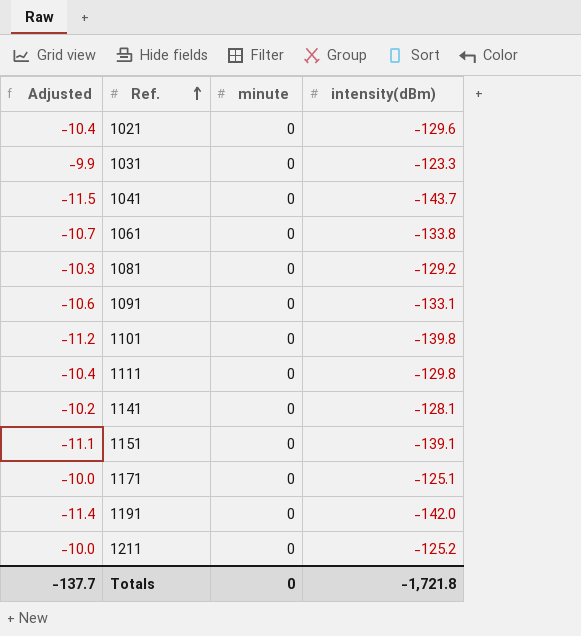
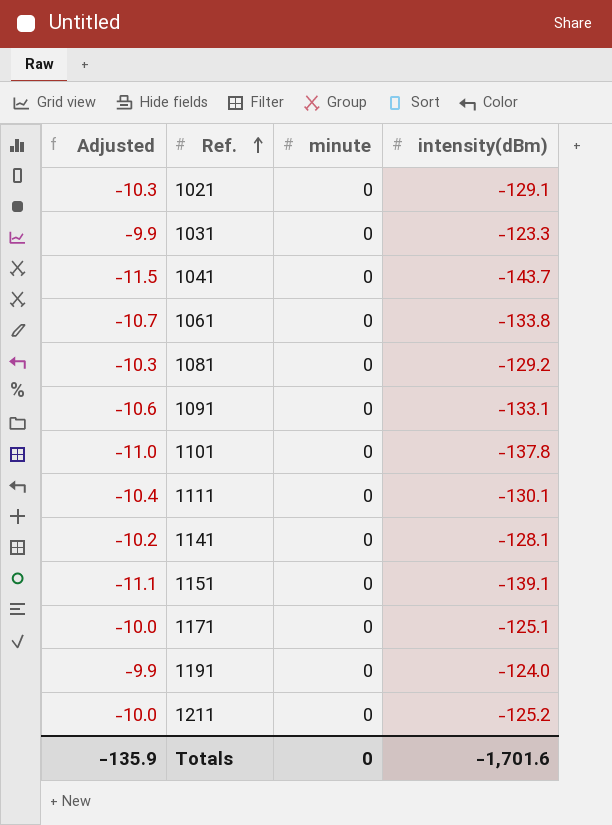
1021 | Adjusted: -10.4 -> -10.3
1021 | intensity(dBm): -129.6 -> -129.1
1101 | Adjusted: -11.2 -> -11.0
1101 | intensity(dBm): -139.8 -> -137.8
1111 | intensity(dBm): -129.8 -> -130.1
1191 | Adjusted: -11.4 -> -9.9
1191 | intensity(dBm): -142.0 -> -124.0
Totals | Adjusted: -137.7 -> -135.9
Totals | intensity(dBm): -1,721.8 -> -1,701.6

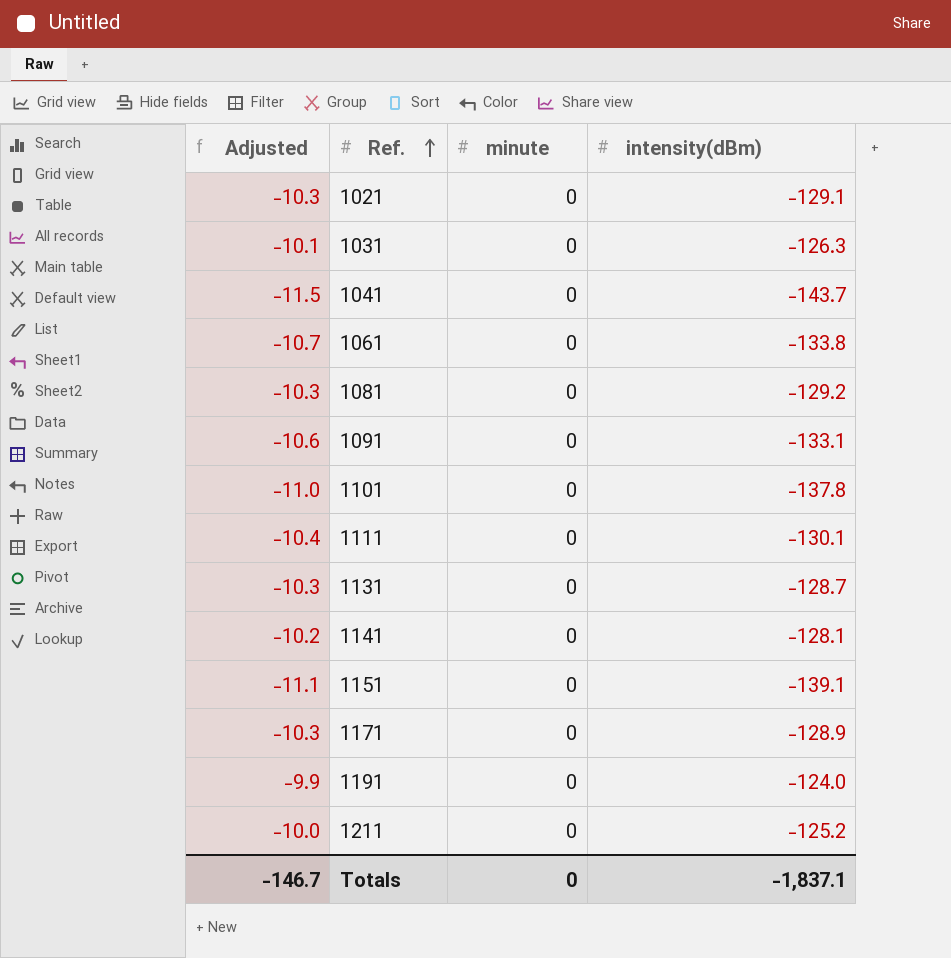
1031 | Adjusted: -9.9 -> -10.1
1031 | intensity(dBm): -123.3 -> -126.3
row 1131: none -> -10.3 | 0 | -128.7
1171 | Adjusted: -10.0 -> -10.3
1171 | intensity(dBm): -125.1 -> -128.9
Totals | Adjusted: -135.9 -> -146.7
Totals | intensity(dBm): -1,701.6 -> -1,837.1

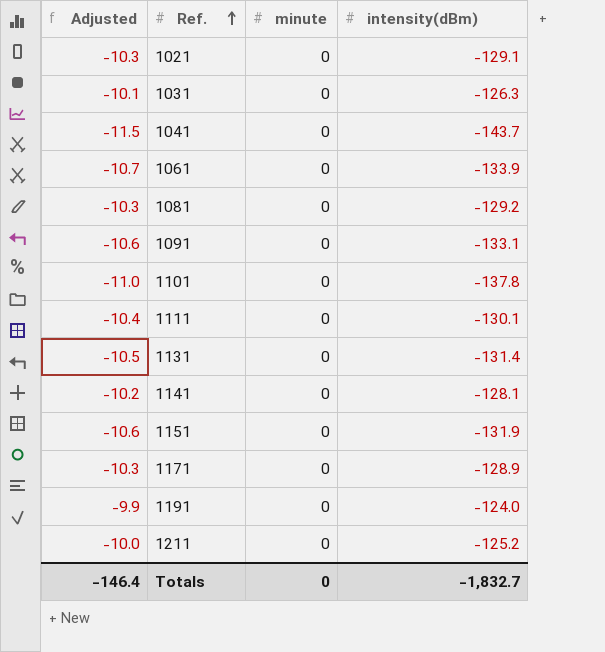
1061 | intensity(dBm): -133.8 -> -133.9
1131 | Adjusted: -10.3 -> -10.5
1131 | intensity(dBm): -128.7 -> -131.4
1151 | Adjusted: -11.1 -> -10.6
1151 | intensity(dBm): -139.1 -> -131.9
Totals | Adjusted: -146.7 -> -146.4
Totals | intensity(dBm): -1,837.1 -> -1,832.7

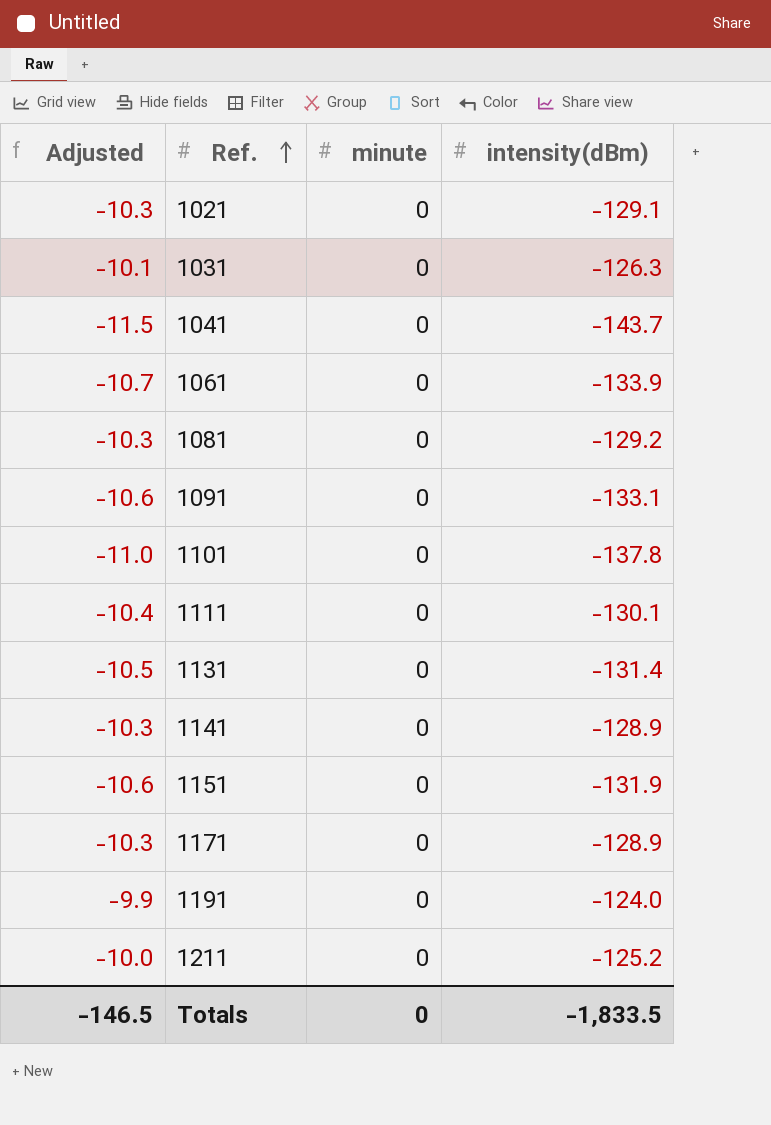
1141 | Adjusted: -10.2 -> -10.3
1141 | intensity(dBm): -128.1 -> -128.9
Totals | Adjusted: -146.4 -> -146.5
Totals | intensity(dBm): -1,832.7 -> -1,833.5

